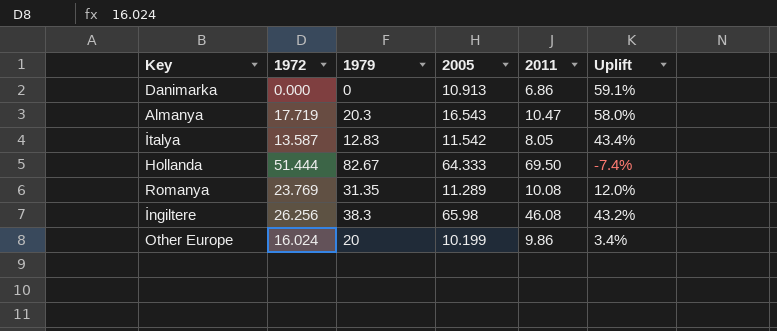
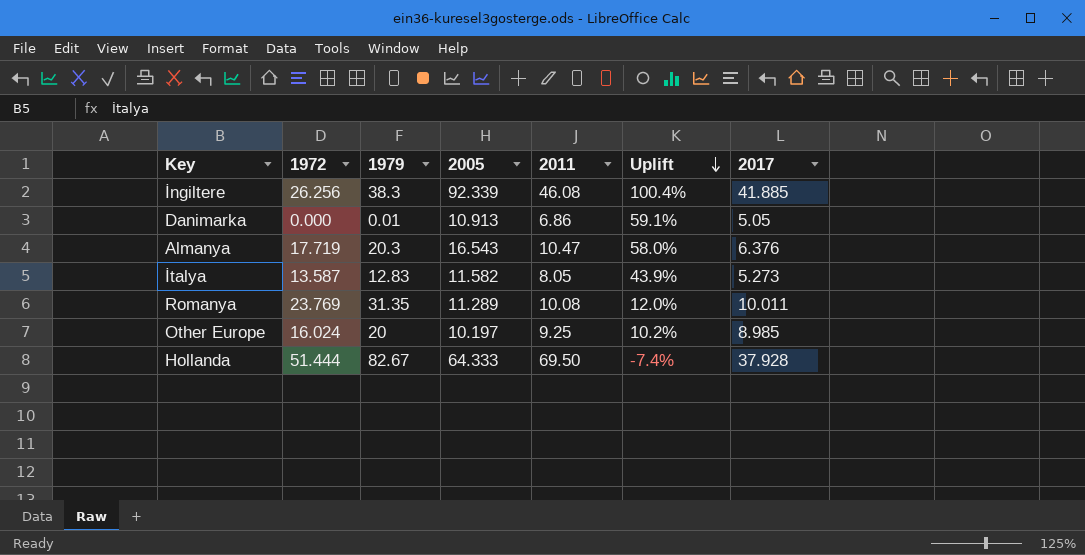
row order: none -> Uplift descending
column 2017 | position: none -> 7
İngiltere | 2005: 65.98 -> 92.339
İngiltere | Uplift: 43.2% -> 100.4%
Danimarka | 1979: 0 -> 0.01
İtalya | 2005: 11.542 -> 11.582
İtalya | Uplift: 43.4% -> 43.9%
Other Europe | 2005: 10.199 -> 10.197
Other Europe | 2011: 9.86 -> 9.25
Other Europe | Uplift: 3.4% -> 10.2%

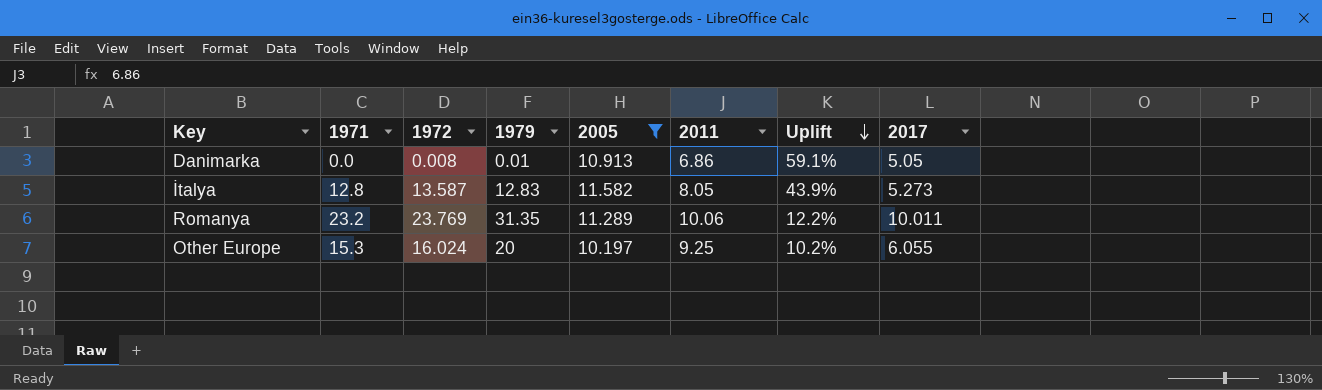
filter: none -> 2005 <= 11.582
column 1971 | position: none -> 2
Danimarka | 1972: 0.000 -> 0.008
Romanya | 2011: 10.08 -> 10.06
Romanya | Uplift: 12.0% -> 12.2%
Other Europe | 2017: 8.985 -> 6.055

